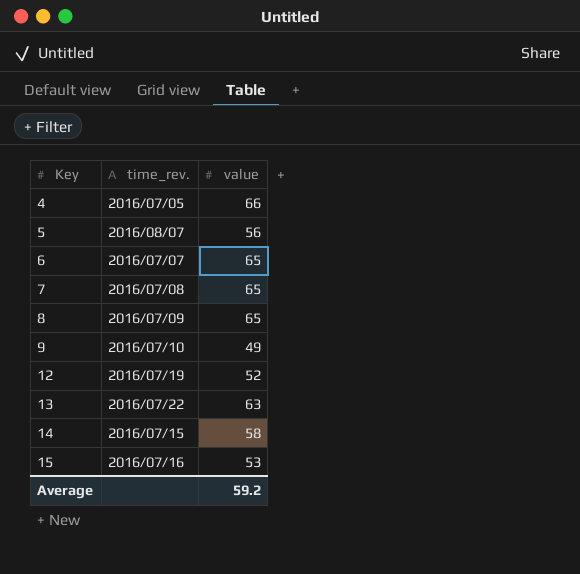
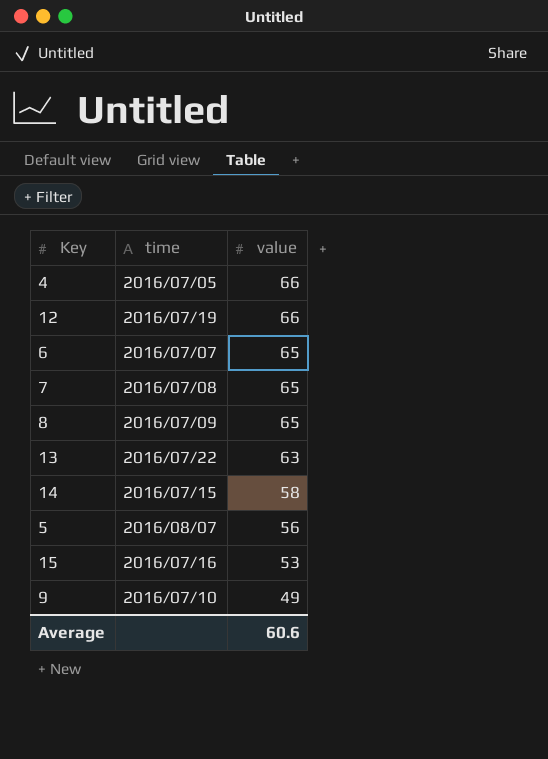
row order: Key ascending -> value descending
column name: time_rev. -> time
12 | value: 52 -> 66
Average | value: 59.2 -> 60.6

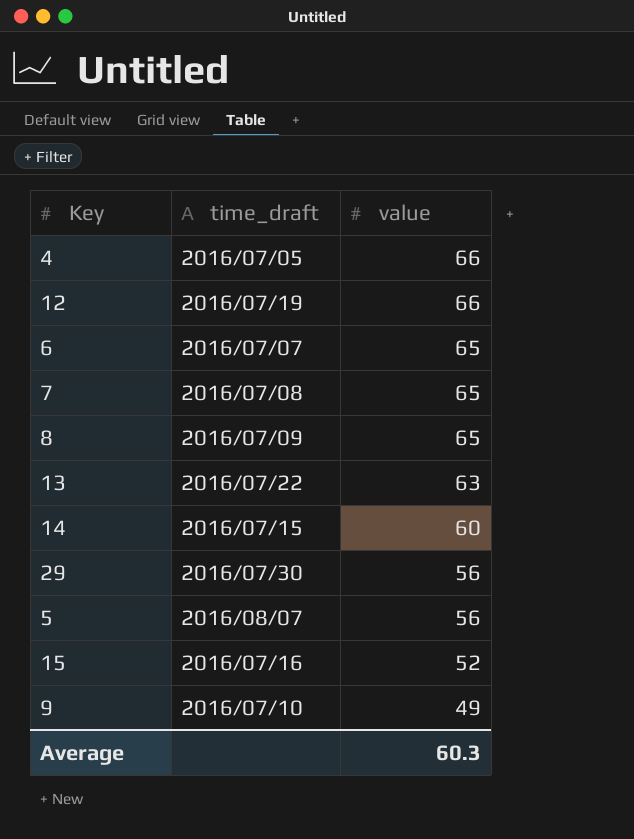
column name: time -> time_draft
14 | value: 58 -> 60
row 29: none -> 2016/07/30 | 56
15 | value: 53 -> 52
Average | value: 60.6 -> 60.3

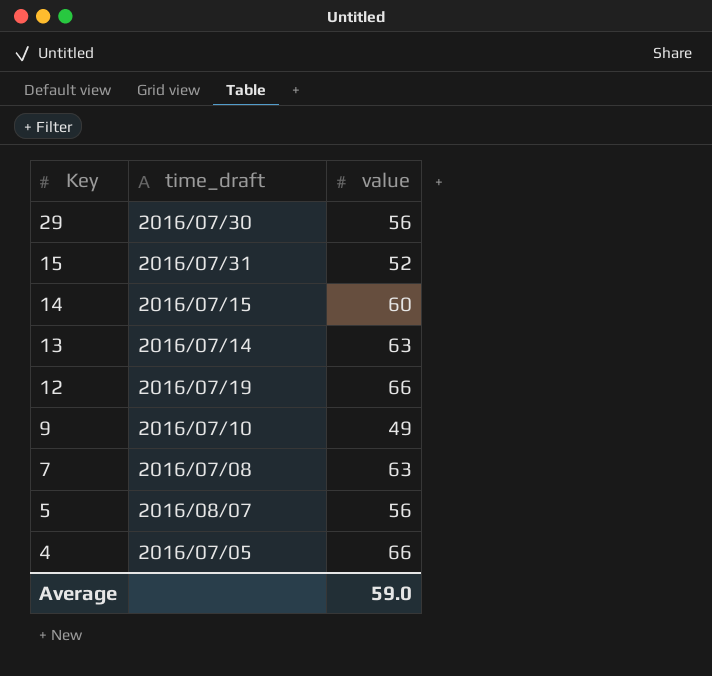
row order: value descending -> Key descending
row 6: 2016/07/07 | 65 -> none
row 8: 2016/07/09 | 65 -> none
15 | time_draft: 2016/07/16 -> 2016/07/31
13 | time_draft: 2016/07/22 -> 2016/07/14
7 | value: 65 -> 63
Average | value: 60.3 -> 59.0

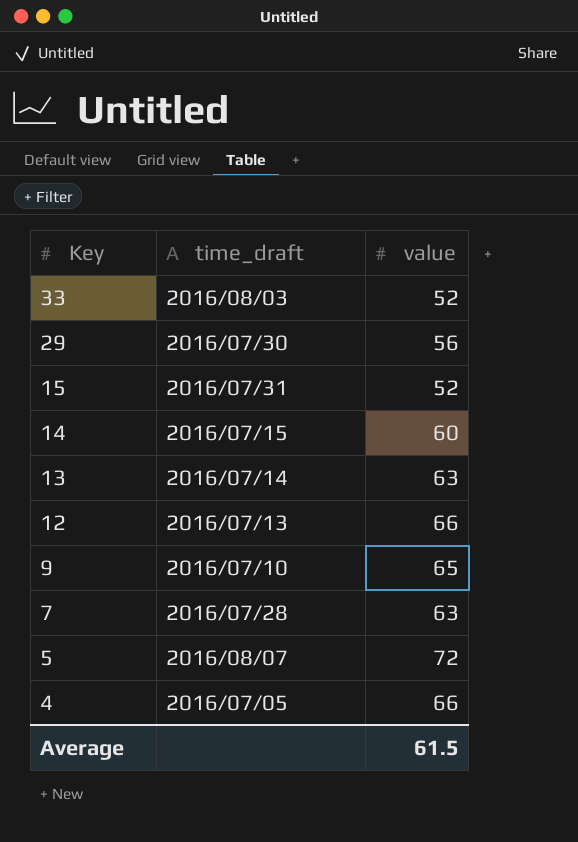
row 33: none -> 2016/08/03 | 52
12 | time_draft: 2016/07/19 -> 2016/07/13
9 | value: 49 -> 65
7 | time_draft: 2016/07/08 -> 2016/07/28
5 | value: 56 -> 72
Average | value: 59.0 -> 61.5

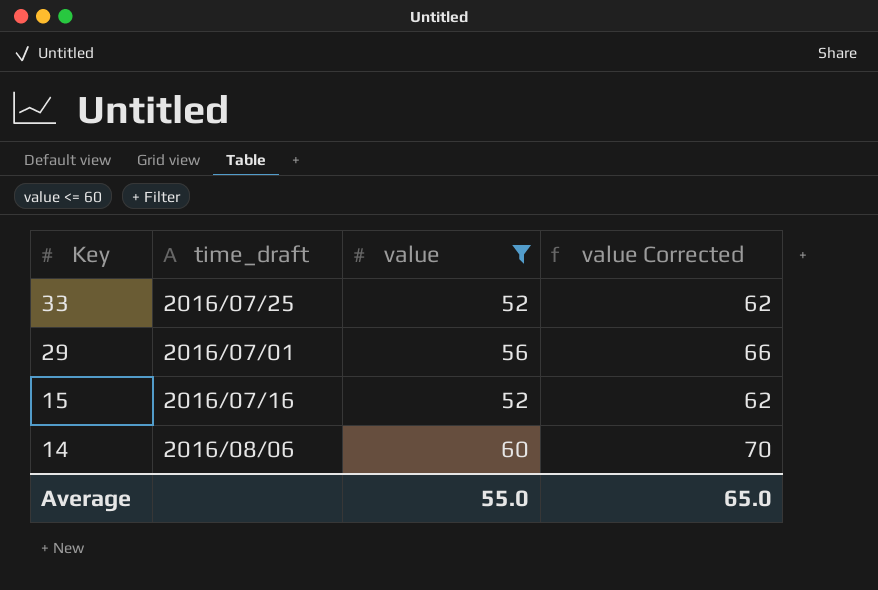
filter: none -> value <= 60
column value Corrected | formula: none -> [value] + 10
33 | time_draft: 2016/08/03 -> 2016/07/25
29 | time_draft: 2016/07/30 -> 2016/07/01
15 | time_draft: 2016/07/31 -> 2016/07/16
14 | time_draft: 2016/07/15 -> 2016/08/06
Average | value: 61.5 -> 55.0

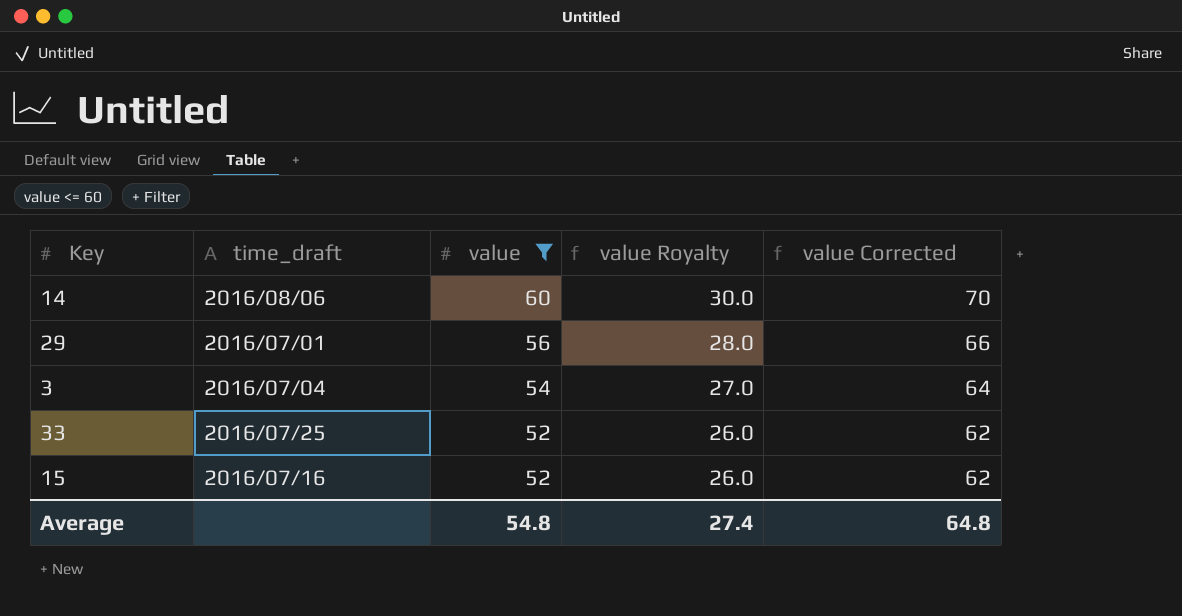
row order: Key descending -> value descending
column value Royalty | formula: none -> [value] * 0.5
row 3: none -> 2016/07/04 | 54 | 27.0 | 64
Average | value: 55.0 -> 54.8
Average | value Corrected: 65.0 -> 64.8

